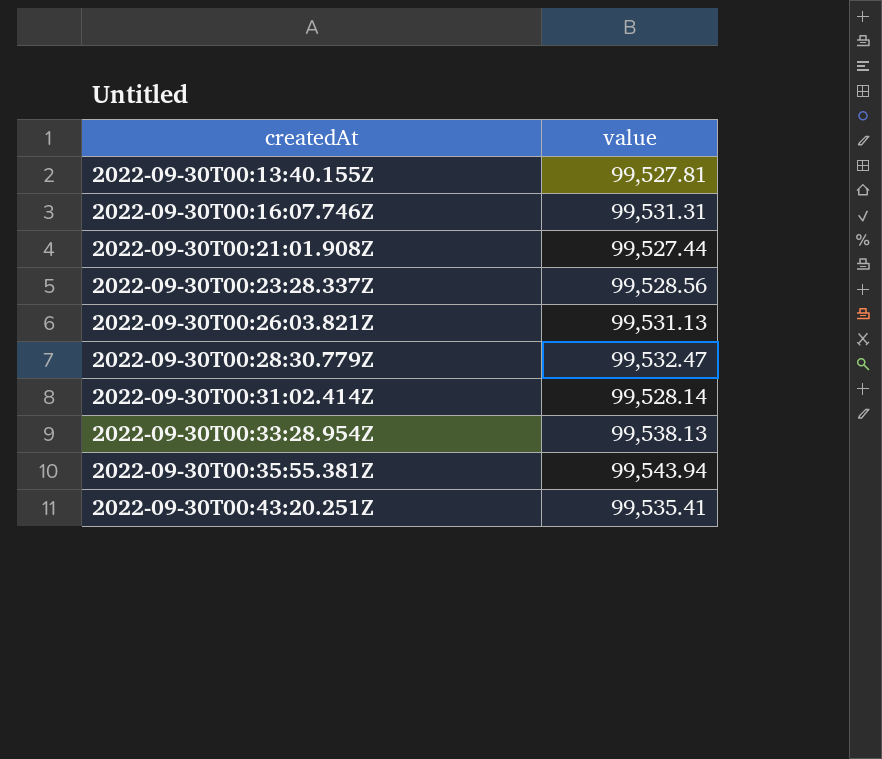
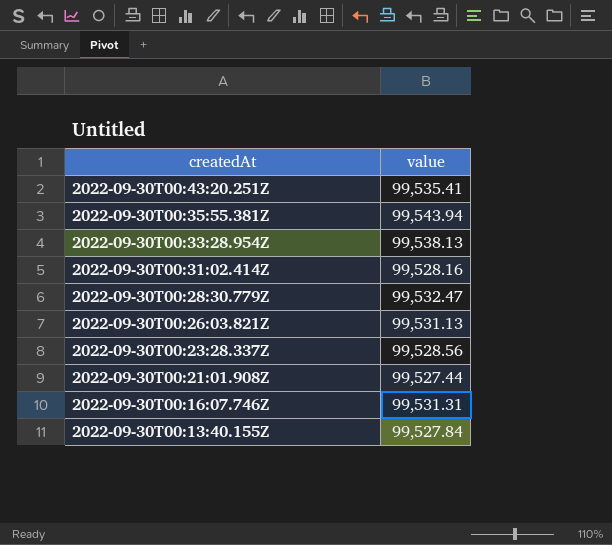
row order: createdAt ascending -> createdAt descending
2022-09-30T00:31:02.414Z | value: 99,528.14 -> 99,528.16
2022-09-30T00:13:40.155Z | value: 99,527.81 -> 99,527.84

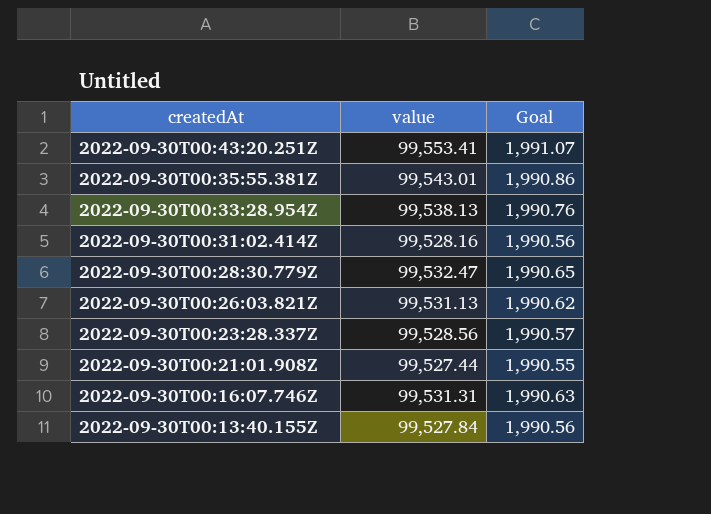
column Goal | formula: none -> [value] * 0.02
2022-09-30T00:43:20.251Z | value: 99,535.41 -> 99,553.41
2022-09-30T00:35:55.381Z | value: 99,543.94 -> 99,543.01

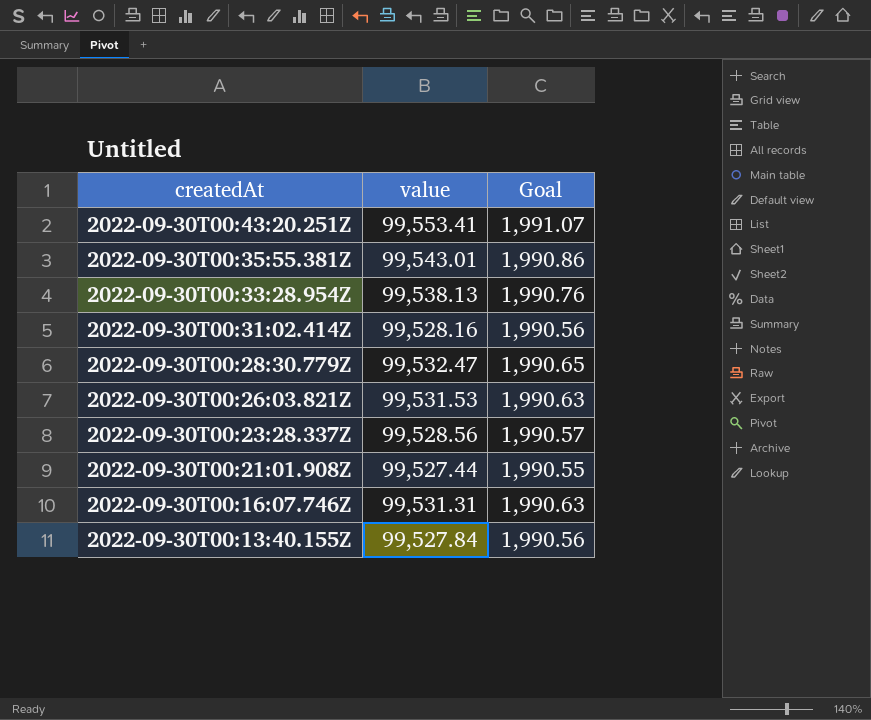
2022-09-30T00:26:03.821Z | value: 99,531.13 -> 99,531.53
2022-09-30T00:26:03.821Z | Goal: 1,990.62 -> 1,990.63

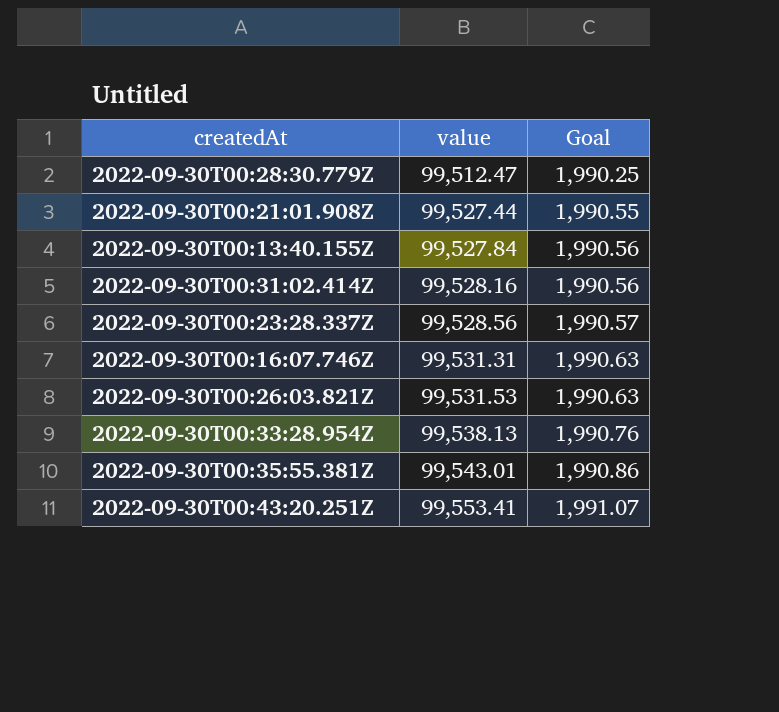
row order: createdAt descending -> value ascending
2022-09-30T00:28:30.779Z | value: 99,532.47 -> 99,512.47
2022-09-30T00:28:30.779Z | Goal: 1,990.65 -> 1,990.25

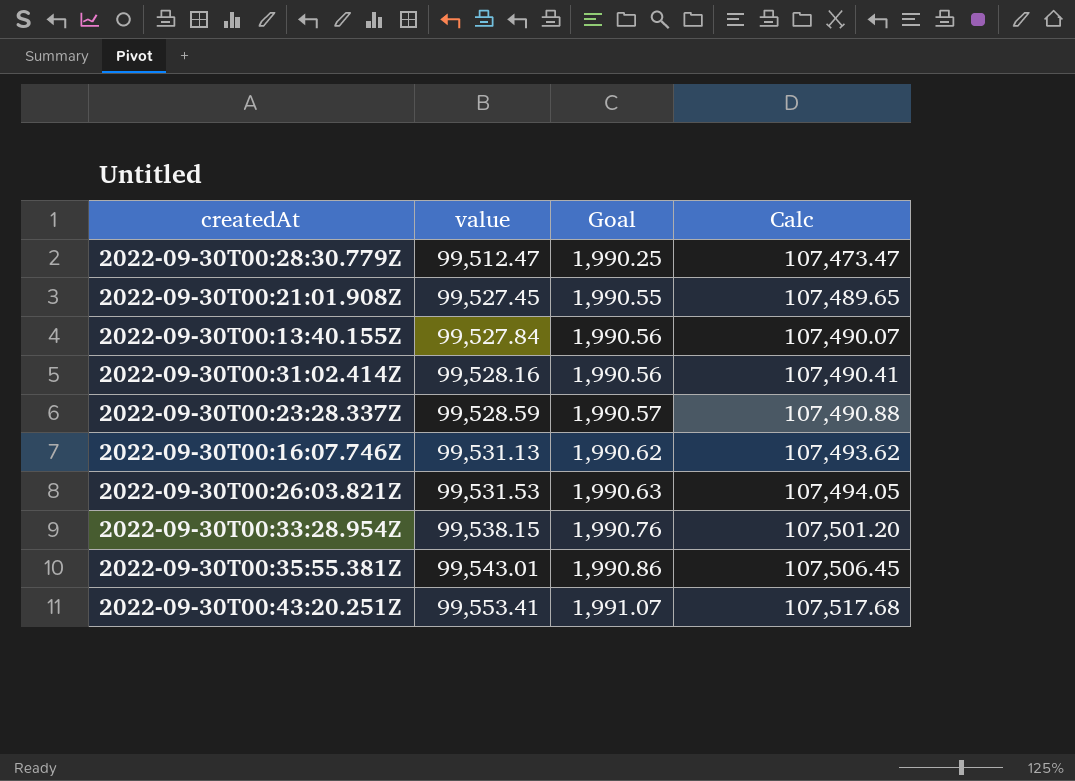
column Calc | formula: none -> [value] * 1.08
2022-09-30T00:21:01.908Z | value: 99,527.44 -> 99,527.45
2022-09-30T00:23:28.337Z | value: 99,528.56 -> 99,528.59
2022-09-30T00:16:07.746Z | value: 99,531.31 -> 99,531.13
2022-09-30T00:16:07.746Z | Goal: 1,990.63 -> 1,990.62
2022-09-30T00:33:28.954Z | value: 99,538.13 -> 99,538.15

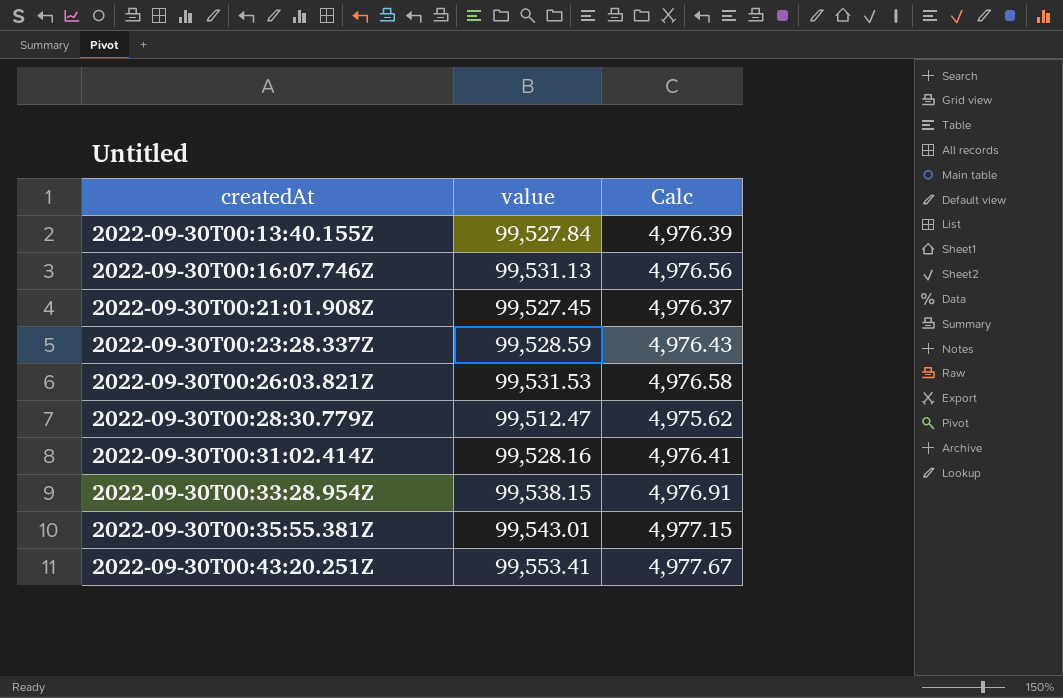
row order: value ascending -> createdAt ascending
column Goal | formula: [value] * 0.02 -> none
column Calc | formula: [value] * 1.08 -> [value] * 0.05

